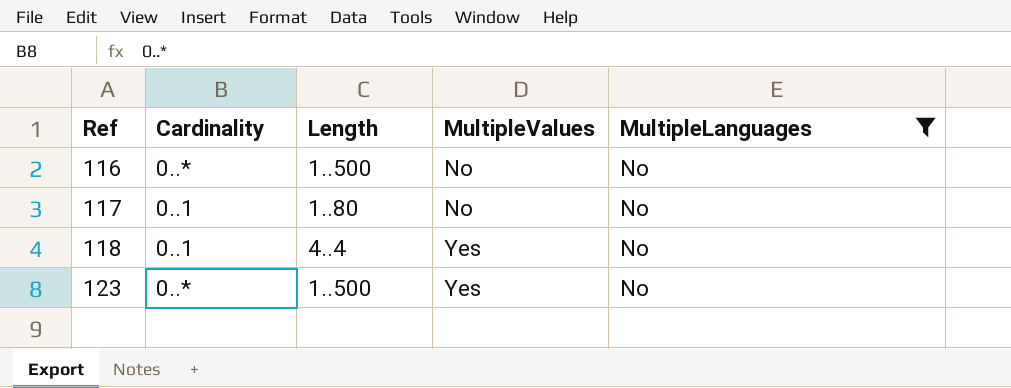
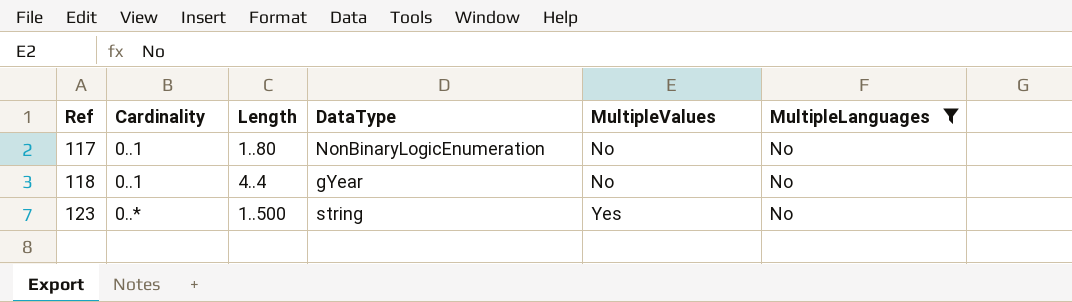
column DataType | position: none -> 4
row 116: 0..* | 1..500 | No | No -> none
118 | MultipleValues: Yes -> No

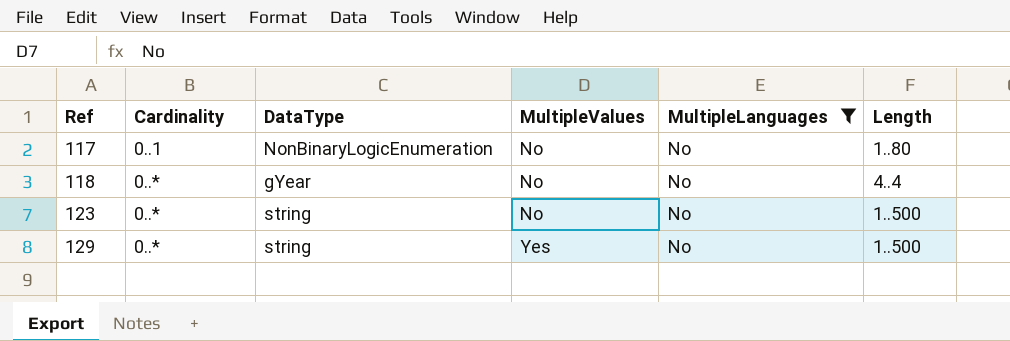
column Length | position: 3 -> 6
118 | Cardinality: 0..1 -> 0..*
123 | MultipleValues: Yes -> No
row 129: none -> 0..* | string | Yes | No | 1..500

